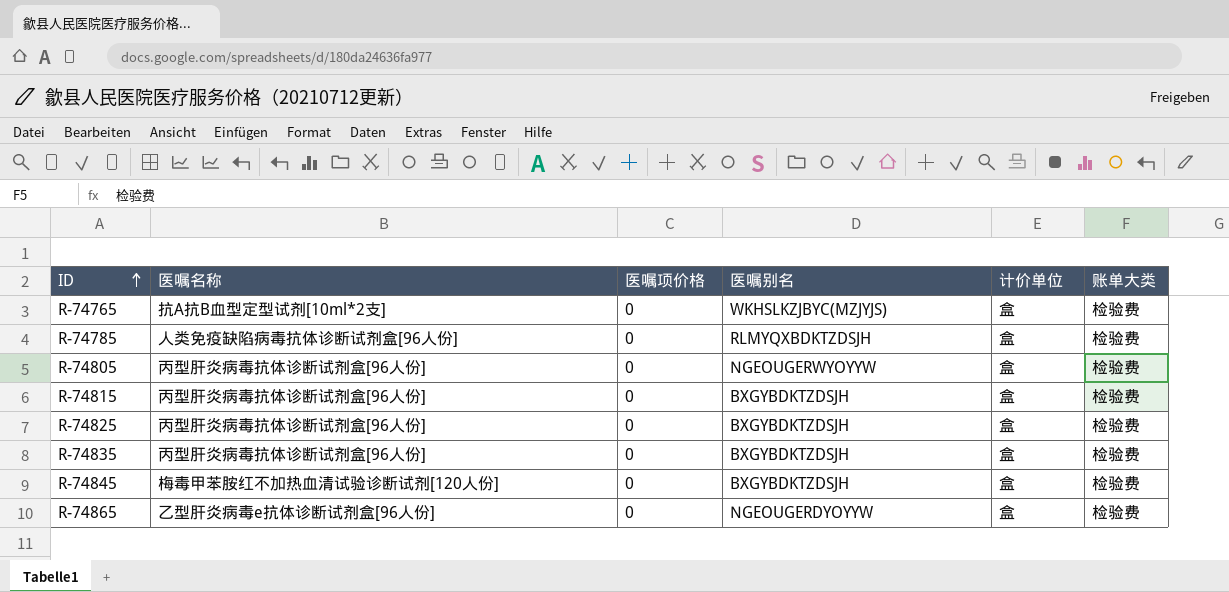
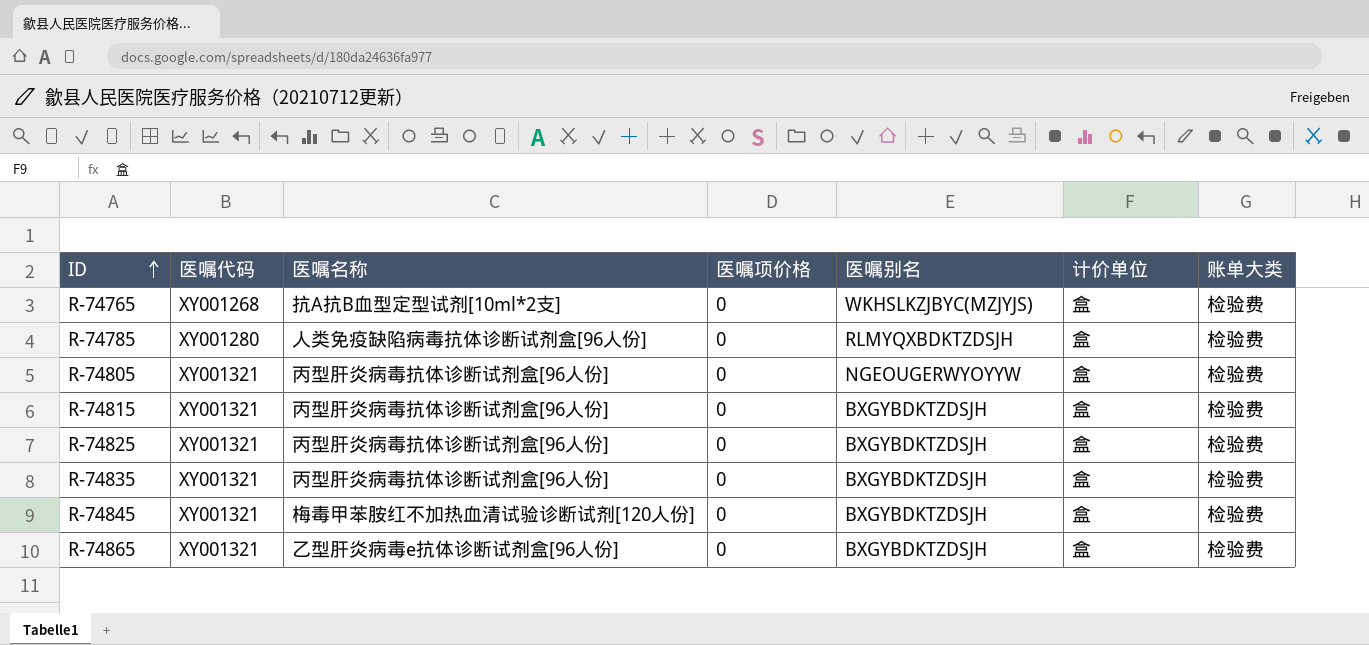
column 医嘱代码 | position: none -> 2
R-74865 | 医嘱别名: NGEOUGERDYOYYW -> BXGYBDKTZDSJH

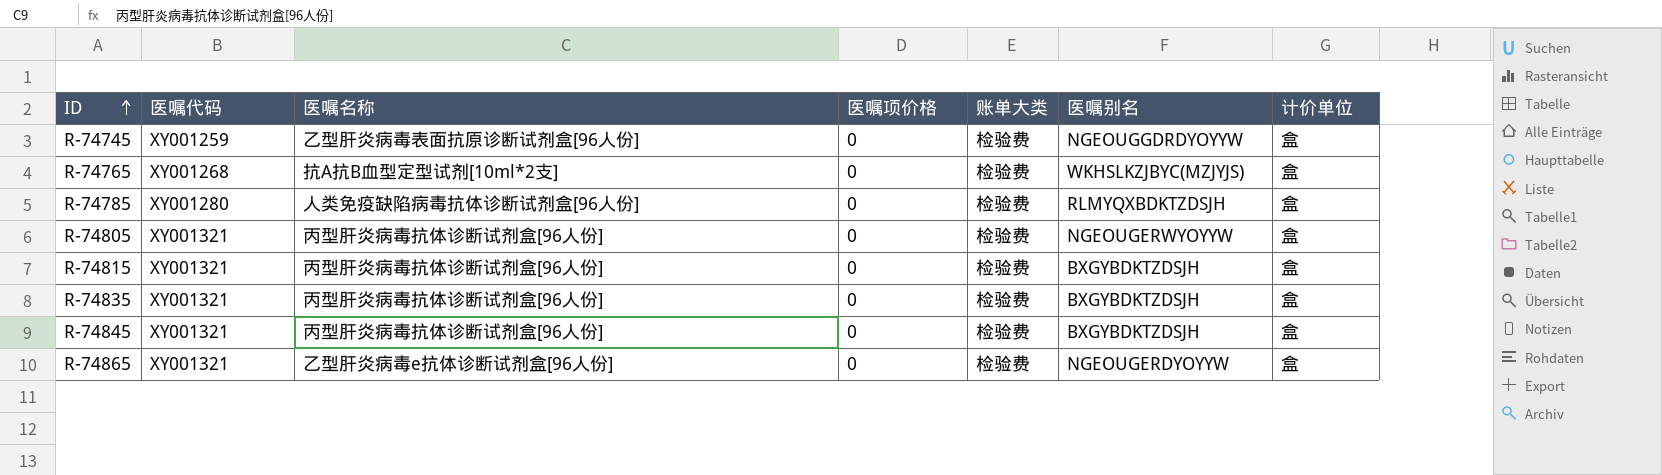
column 账单大类 | position: 7 -> 5
row R-74825: XY001321 | 丙型肝炎病毒抗体诊断试剂盒[96人份] | 0 | BXGYBDKTZDSJH | 盒 | 检验费 -> none
row R-74745: none -> XY001259 | 乙型肝炎病毒表面抗原诊断试剂盒[96人份] | 0 | 检验费 | NGEOUGGDRDYOYYW | 盒
R-74845 | 医嘱名称: 梅毒甲苯胺红不加热血清试验诊断试剂[120人份] -> 丙型肝炎病毒抗体诊断试剂盒[96人份]
R-74865 | 医嘱别名: BXGYBDKTZDSJH -> NGEOUGERDYOYYW

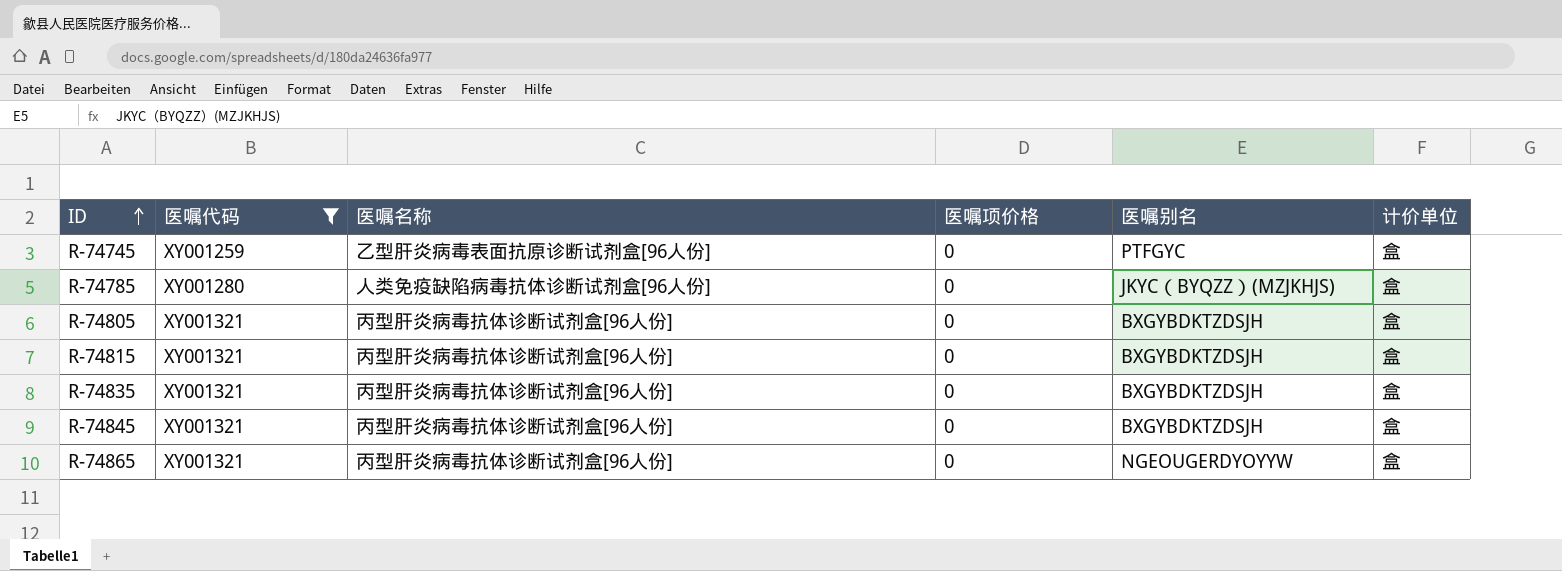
filter: none -> 医嘱代码 != XY001268
column 账单大类 | position: 5 -> none
R-74745 | 医嘱别名: NGEOUGGDRDYOYYW -> PTFGYC
R-74785 | 医嘱别名: RLMYQXBDKTZDSJH -> JKYC（BYQZZ）(MZJKHJS)
R-74805 | 医嘱别名: NGEOUGERWYOYYW -> BXGYBDKTZDSJH
R-74865 | 医嘱名称: 乙型肝炎病毒e抗体诊断试剂盒[96人份] -> 丙型肝炎病毒抗体诊断试剂盒[96人份]

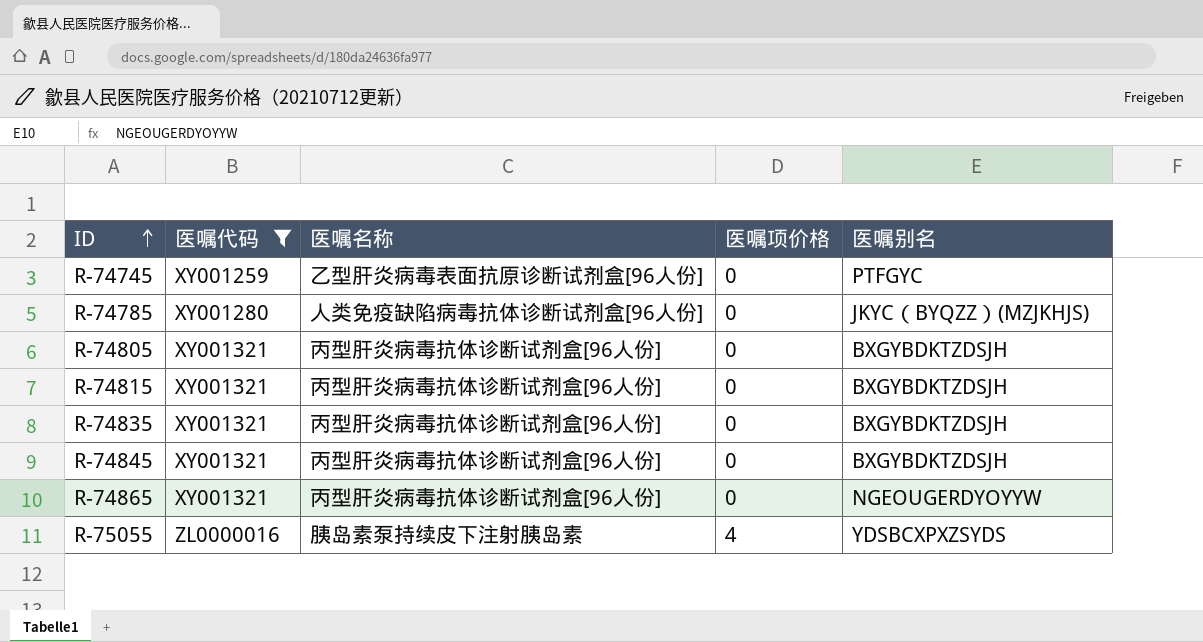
column 计价单位 | position: 6 -> none
row R-75055: none -> ZL0000016 | 胰岛素泵持续皮下注射胰岛素 | 4 | YDSBCXPXZSYDS

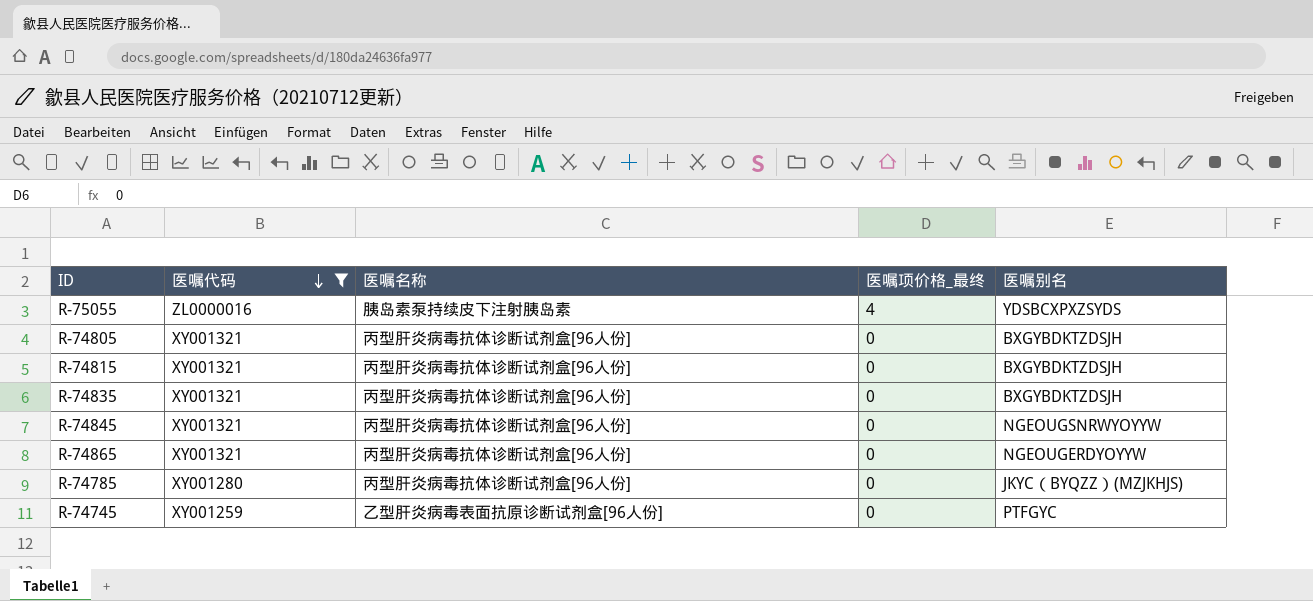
row order: ID ascending -> 医嘱代码 descending
column name: 医嘱项价格 -> 医嘱项价格_最终
R-74845 | 医嘱别名: BXGYBDKTZDSJH -> NGEOUGSNRWYOYYW
R-74785 | 医嘱名称: 人类免疫缺陷病毒抗体诊断试剂盒[96人份] -> 丙型肝炎病毒抗体诊断试剂盒[96人份]

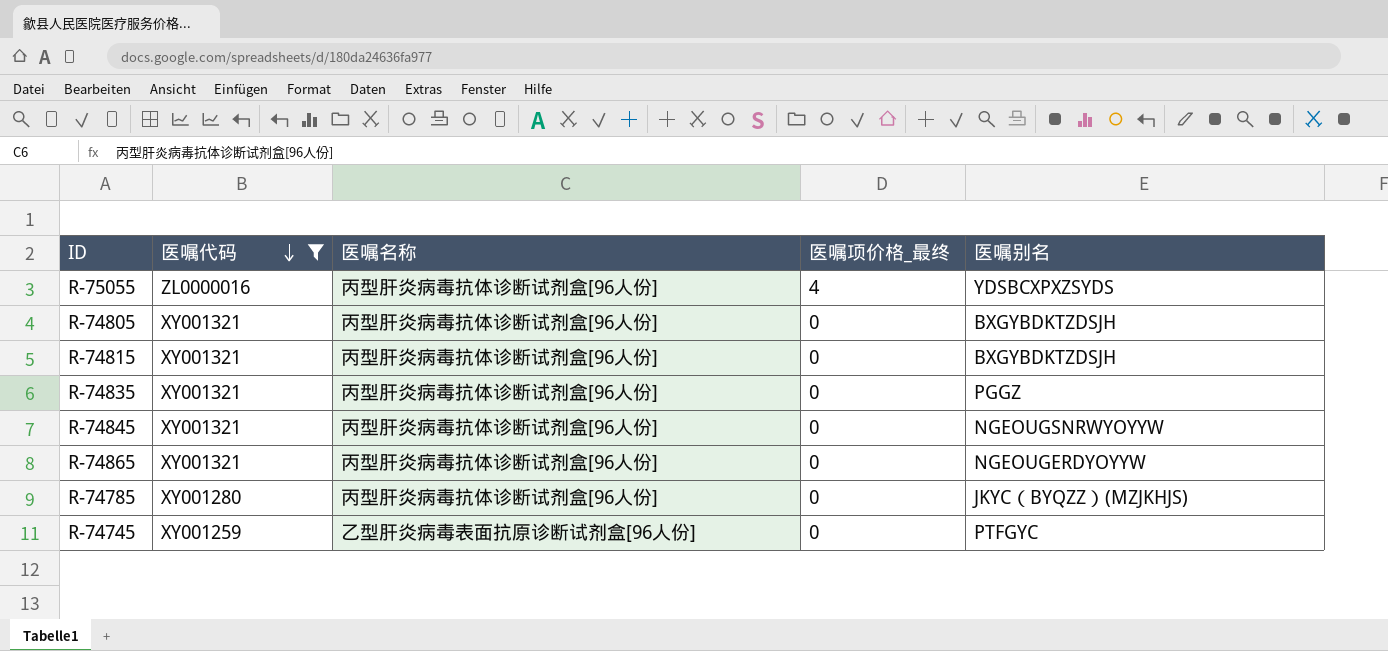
R-75055 | 医嘱名称: 胰岛素泵持续皮下注射胰岛素 -> 丙型肝炎病毒抗体诊断试剂盒[96人份]
R-74835 | 医嘱别名: BXGYBDKTZDSJH -> PGGZ

